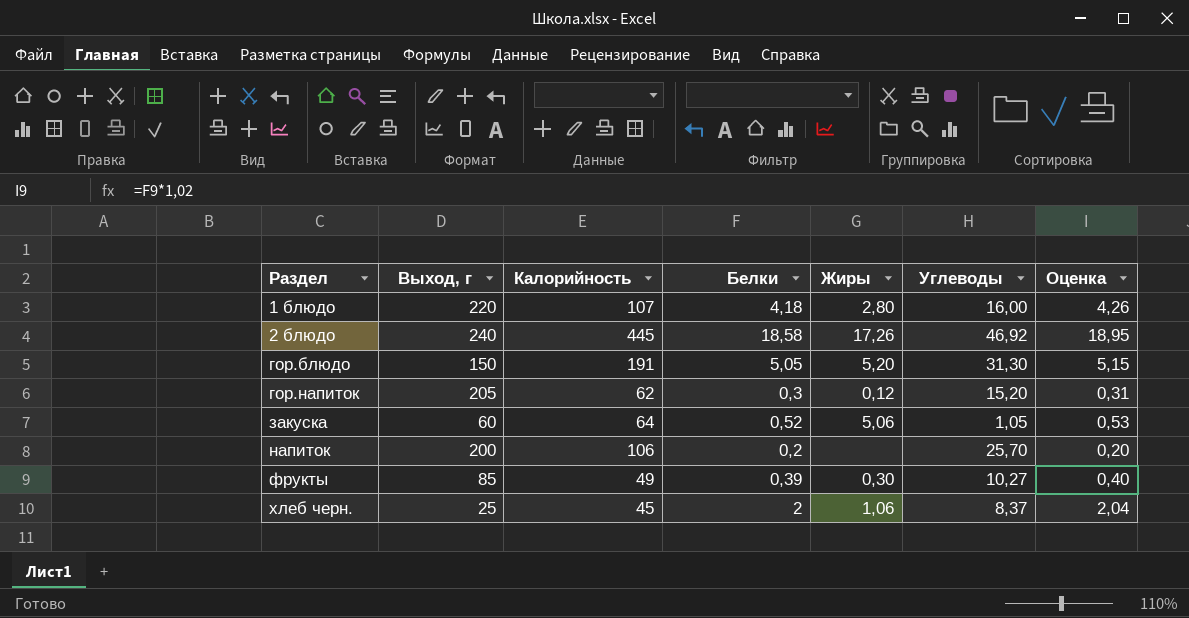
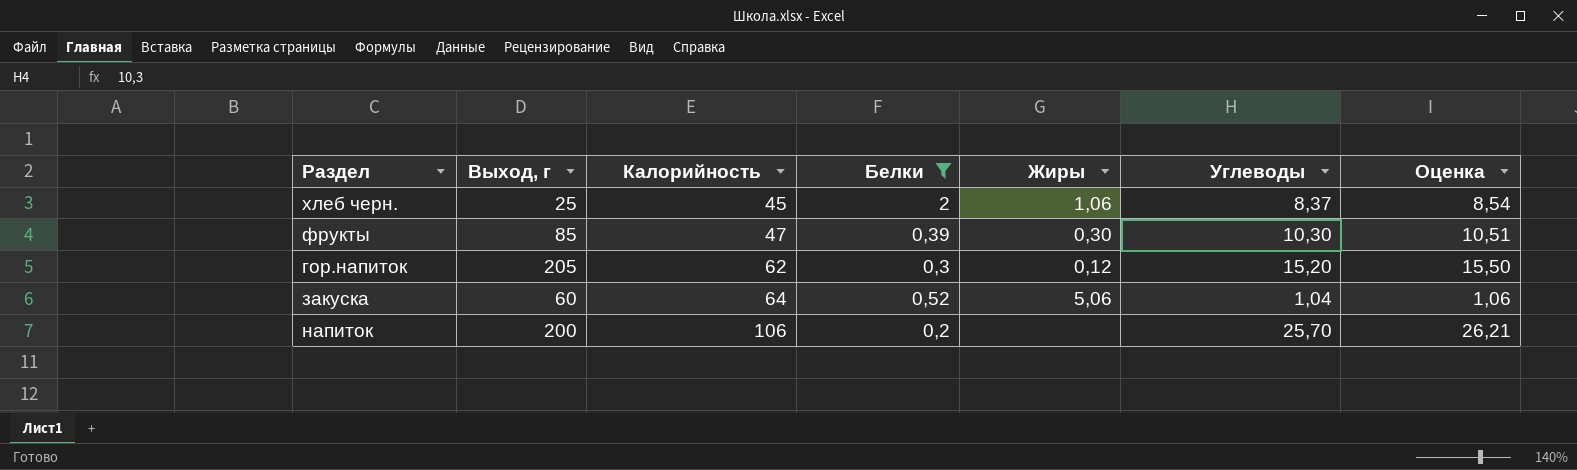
filter: none -> Белки <= 2
row order: Раздел ascending -> Калорийность ascending
column Оценка | formula: [Белки] * 1,02 -> [Углеводы] * 1,02
фрукты | Калорийность: 49 -> 47
фрукты | Углеводы: 10,27 -> 10,30
закуска | Углеводы: 1,05 -> 1,04

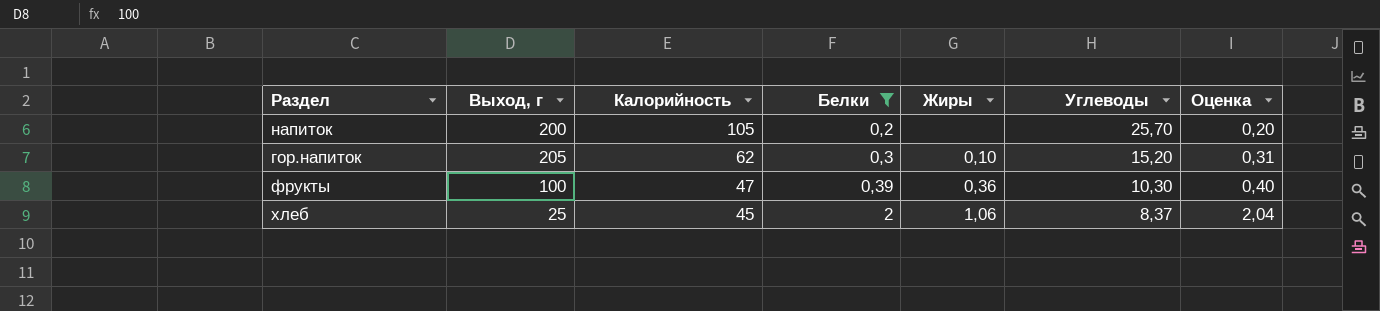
row order: Калорийность ascending -> Калорийность descending
column Оценка | formula: [Углеводы] * 1,02 -> [Белки] * 1,02
row хлеб черн.: 25 | 45 | 2 | 1,06 | 8,37 | 8,54 -> none
row закуска: 60 | 64 | 0,52 | 5,06 | 1,04 | 1,06 -> none
напиток | Калорийность: 106 -> 105
гор.напиток | Жиры: 0,12 -> 0,10
фрукты | Выход, г: 85 -> 100
фрукты | Жиры: 0,30 -> 0,36
row хлеб: none -> 25 | 45 | 2 | 1,06 | 8,37 | 2,04

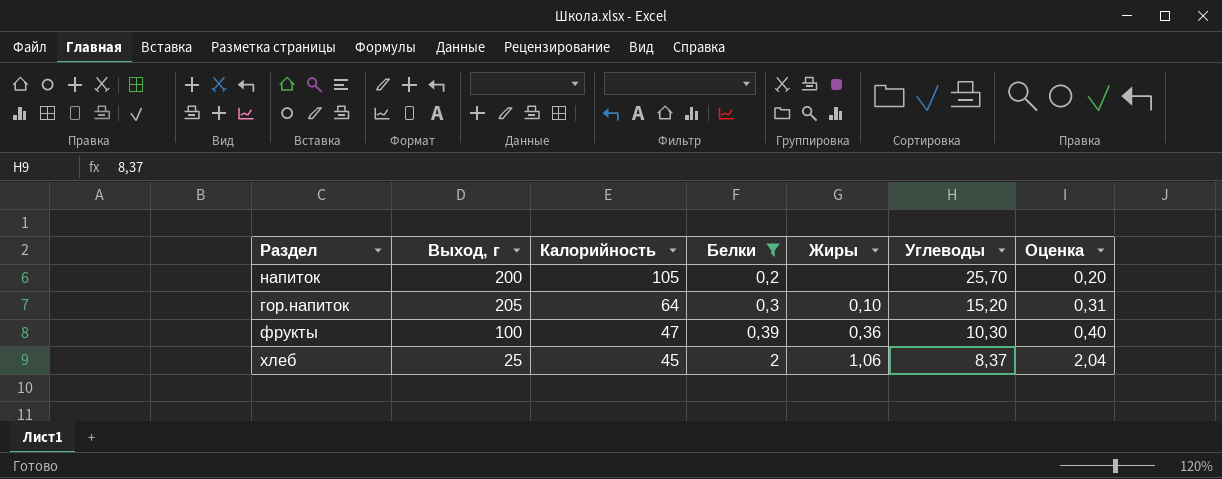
гор.напиток | Калорийность: 62 -> 64

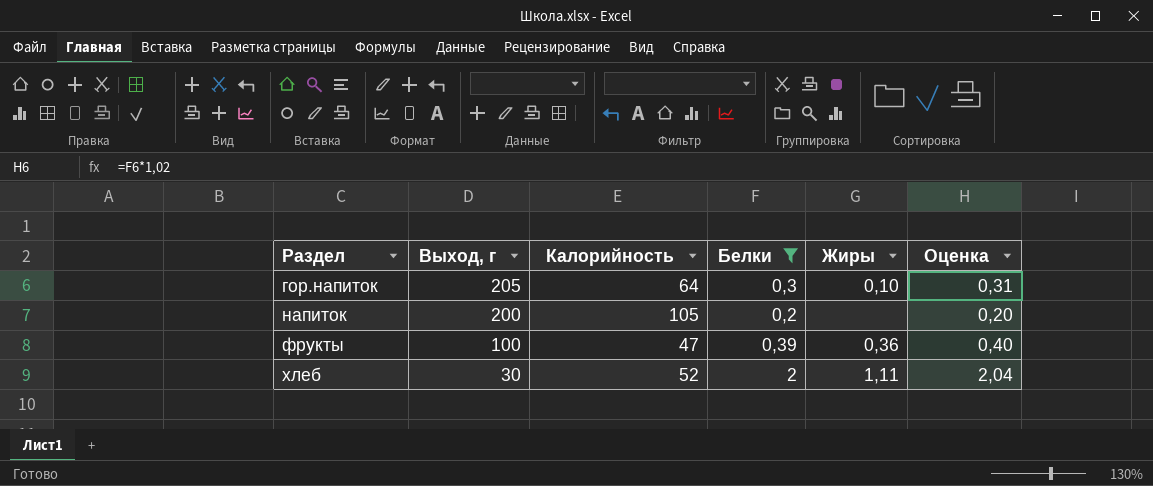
row order: Калорийность descending -> Раздел ascending
column Углеводы | position: 6 -> none
хлеб | Выход, г: 25 -> 30
хлеб | Калорийность: 45 -> 52
хлеб | Жиры: 1,06 -> 1,11

